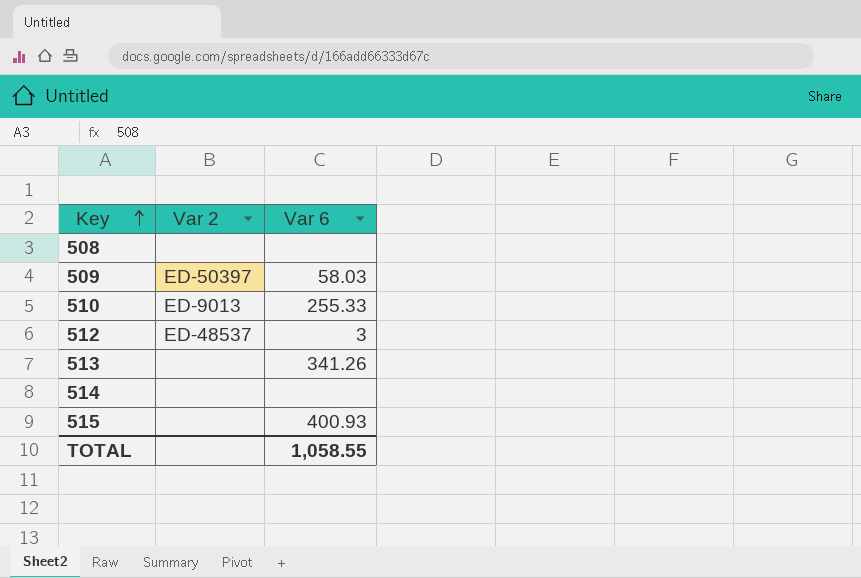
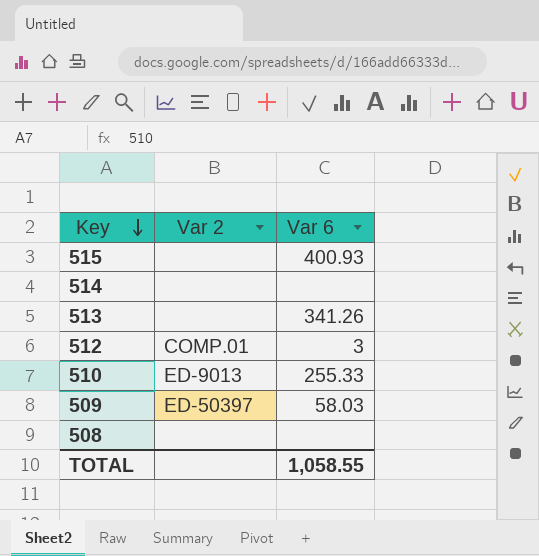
row order: Key ascending -> Key descending
512 | Var 2: ED-48537 -> COMP.01

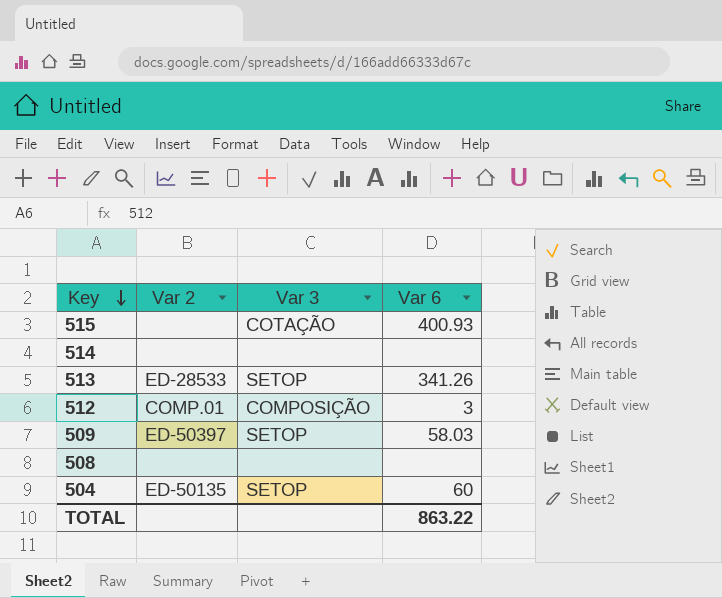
column Var 3 | position: none -> 3
row 510: ED-9013 | 255.33 -> none
513 | Var 2: none -> ED-28533
row 504: none -> ED-50135 | SETOP | 60
TOTAL | Var 6: 1,058.55 -> 863.22

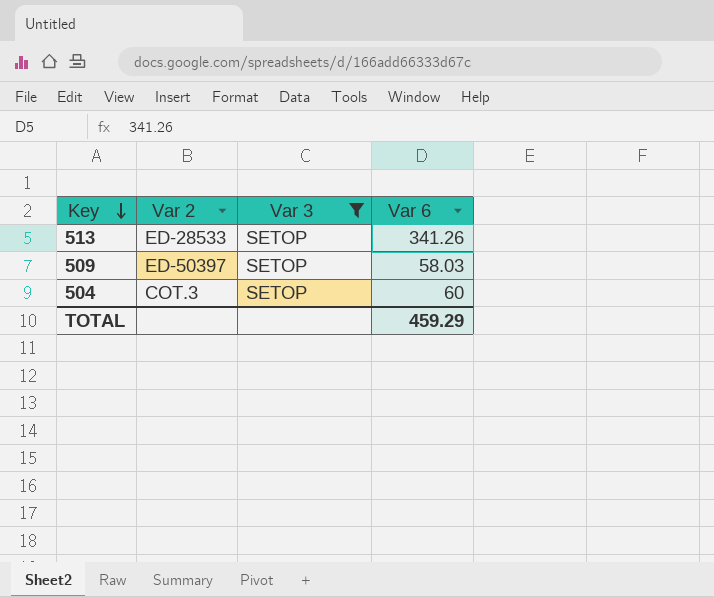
filter: none -> Var 3 = SETOP
504 | Var 2: ED-50135 -> COT.3
TOTAL | Var 6: 863.22 -> 459.29

